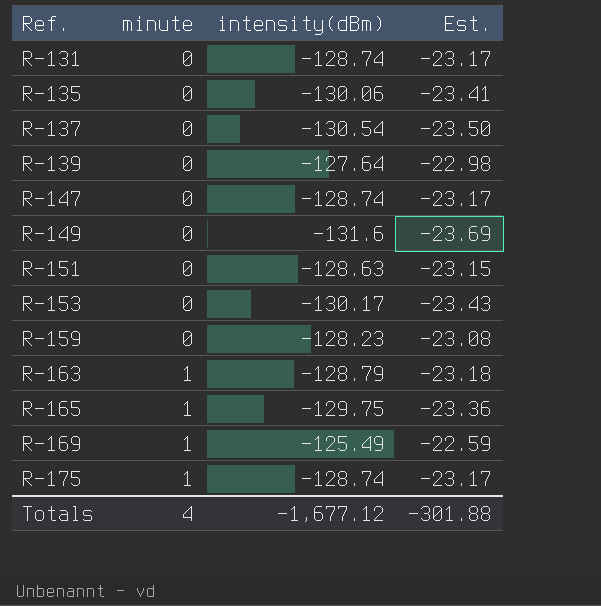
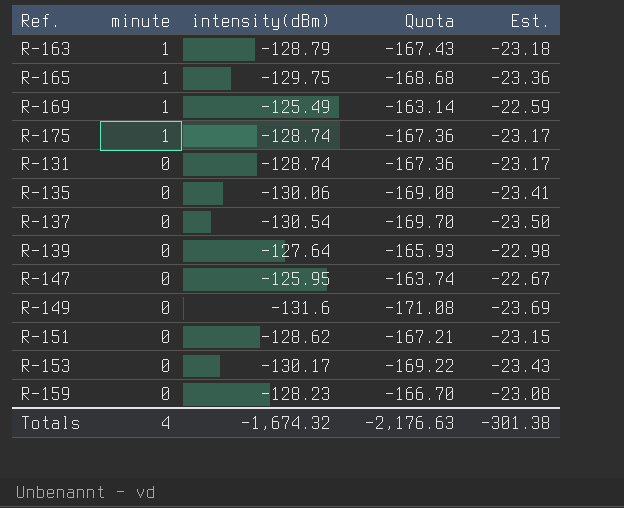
row order: Ref. ascending -> minute descending
column Quota | formula: none -> [intensity(dBm)] * 1.3
R-147 | intensity(dBm): -128.74 -> -125.95
R-147 | Est.: -23.17 -> -22.67
R-151 | intensity(dBm): -128.63 -> -128.62
Totals | intensity(dBm): -1,677.12 -> -1,674.32
Totals | Est.: -301.88 -> -301.38

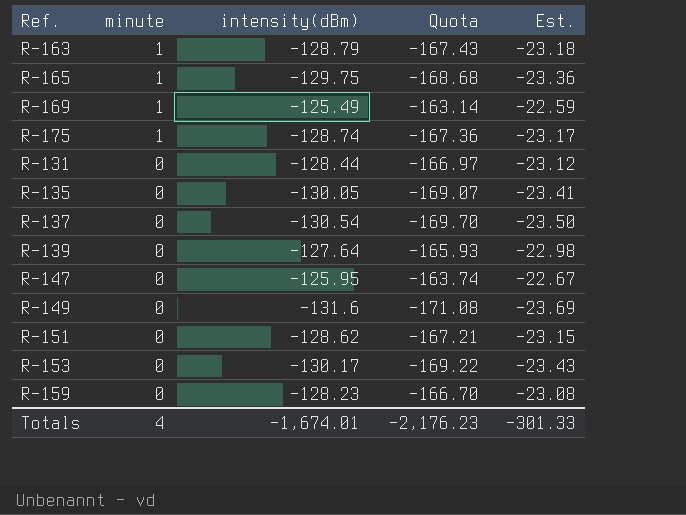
R-131 | intensity(dBm): -128.74 -> -128.44
R-131 | Quota: -167.36 -> -166.97
R-131 | Est.: -23.17 -> -23.12
R-135 | intensity(dBm): -130.06 -> -130.05
R-135 | Quota: -169.08 -> -169.07
Totals | intensity(dBm): -1,674.32 -> -1,674.01
Totals | Quota: -2,176.63 -> -2,176.23
Totals | Est.: -301.38 -> -301.33

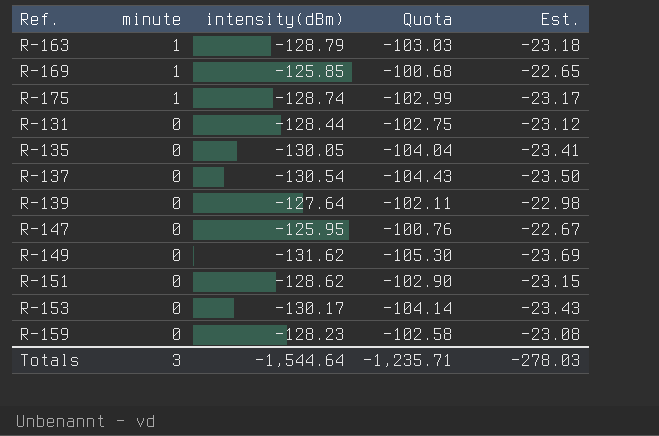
column Quota | formula: [intensity(dBm)] * 1.3 -> [intensity(dBm)] * 0.8
row R-165: 1 | -129.75 | -168.68 | -23.36 -> none
R-169 | intensity(dBm): -125.49 -> -125.85
R-169 | Est.: -22.59 -> -22.65
R-149 | intensity(dBm): -131.6 -> -131.62
Totals | minute: 4 -> 3
Totals | intensity(dBm): -1,674.01 -> -1,544.64
Totals | Quota: -2,176.23 -> -1,235.71
Totals | Est.: -301.33 -> -278.03

